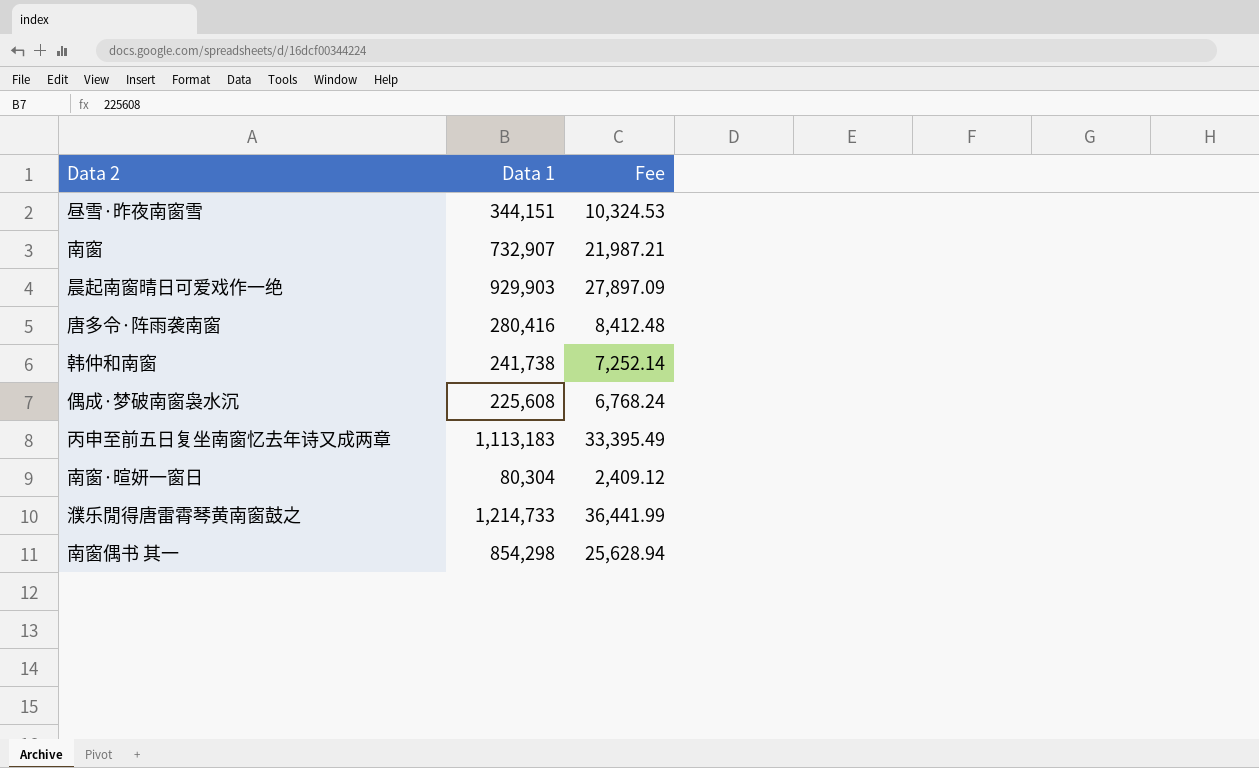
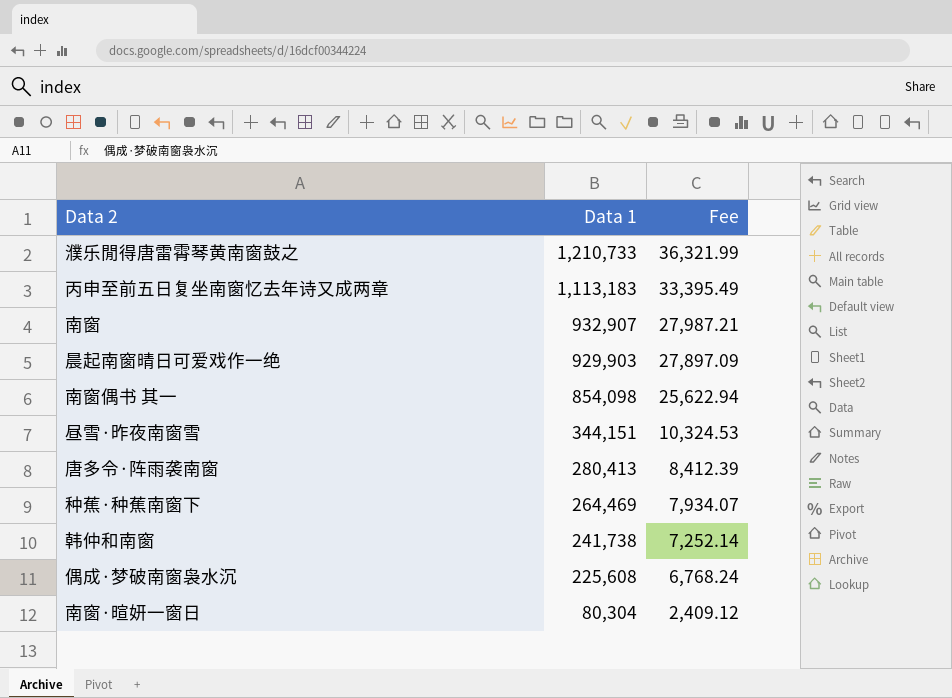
row order: none -> Data 1 descending
濮乐閒得唐雷霄琴黄南窗鼓之 | Data 1: 1,214,733 -> 1,210,733
濮乐閒得唐雷霄琴黄南窗鼓之 | Fee: 36,441.99 -> 36,321.99
南窗 | Data 1: 732,907 -> 932,907
南窗 | Fee: 21,987.21 -> 27,987.21
南窗偶书 其一 | Data 1: 854,298 -> 854,098
南窗偶书 其一 | Fee: 25,628.94 -> 25,622.94
唐多令·阵雨袭南窗 | Data 1: 280,416 -> 280,413
唐多令·阵雨袭南窗 | Fee: 8,412.48 -> 8,412.39
row 种蕉·种蕉南窗下: none -> 264,469 | 7,934.07

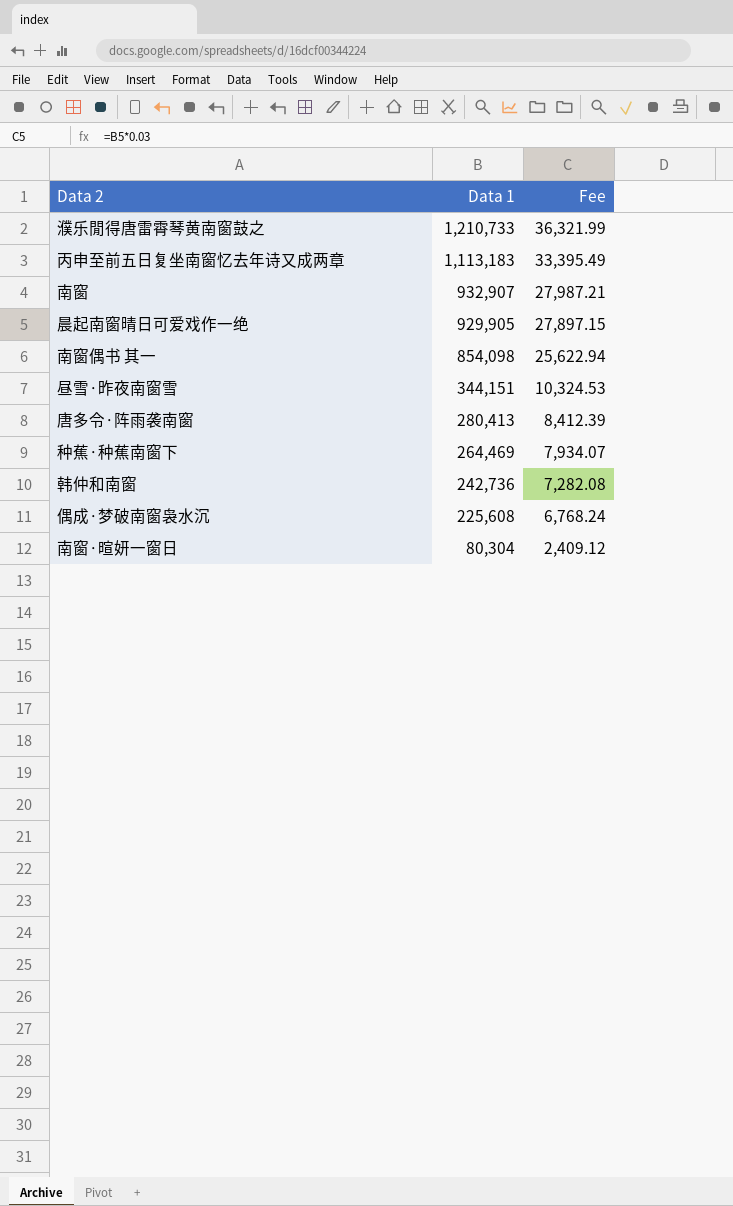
晨起南窗晴日可爱戏作一绝 | Data 1: 929,903 -> 929,905
晨起南窗晴日可爱戏作一绝 | Fee: 27,897.09 -> 27,897.15
韩仲和南窗 | Data 1: 241,738 -> 242,736
韩仲和南窗 | Fee: 7,252.14 -> 7,282.08

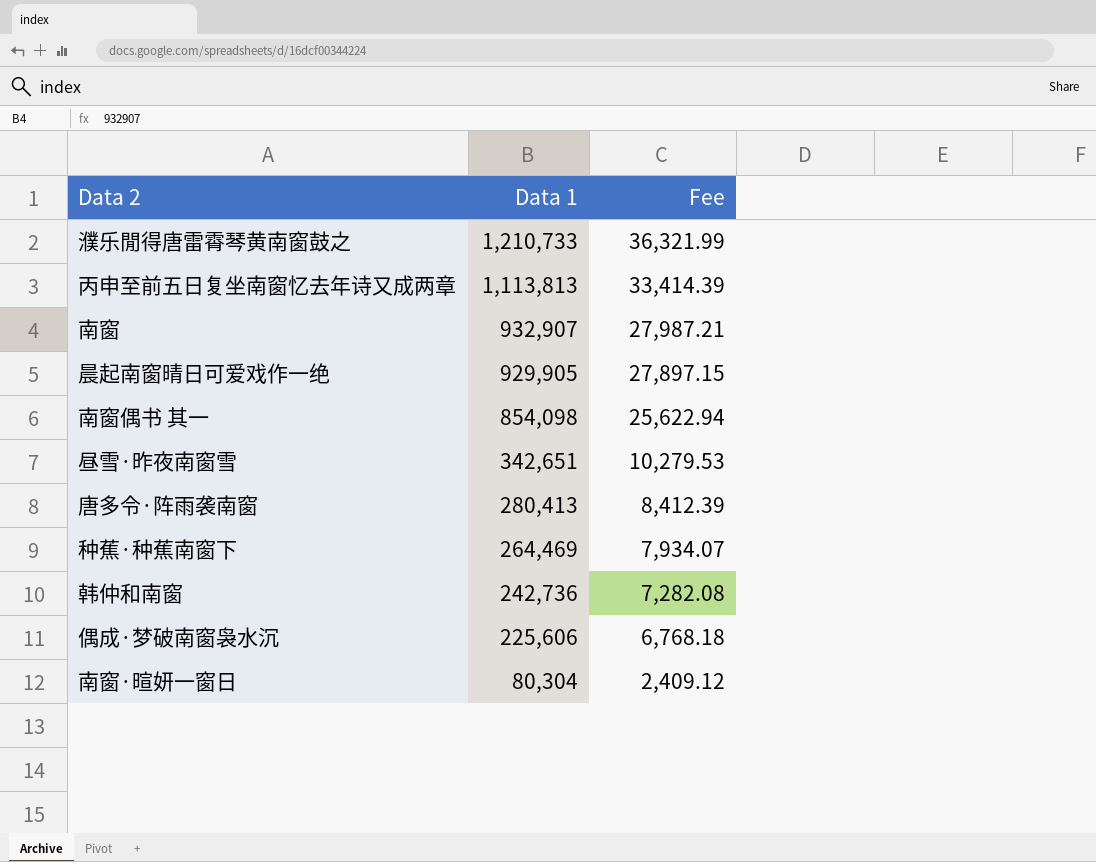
丙申至前五日复坐南窗忆去年诗又成两章 | Data 1: 1,113,183 -> 1,113,813
丙申至前五日复坐南窗忆去年诗又成两章 | Fee: 33,395.49 -> 33,414.39
昼雪·昨夜南窗雪 | Data 1: 344,151 -> 342,651
昼雪·昨夜南窗雪 | Fee: 10,324.53 -> 10,279.53
偶成·梦破南窗袅水沉 | Data 1: 225,608 -> 225,606
偶成·梦破南窗袅水沉 | Fee: 6,768.24 -> 6,768.18

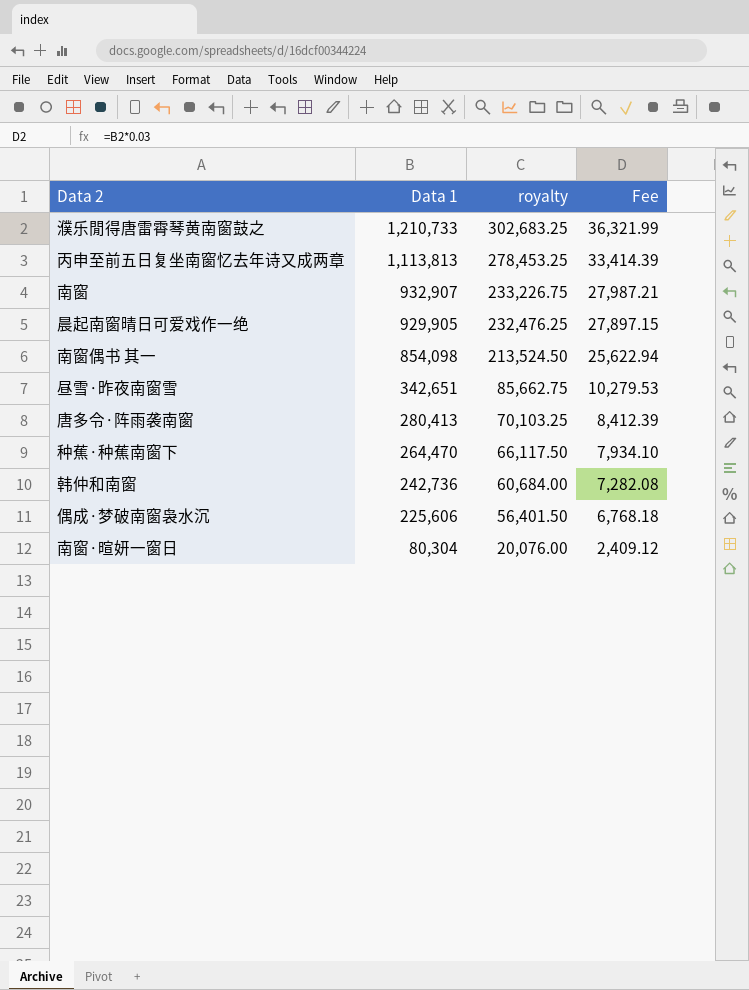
column royalty | formula: none -> [Data 1] * 0.25
种蕉·种蕉南窗下 | Data 1: 264,469 -> 264,470
种蕉·种蕉南窗下 | Fee: 7,934.07 -> 7,934.10

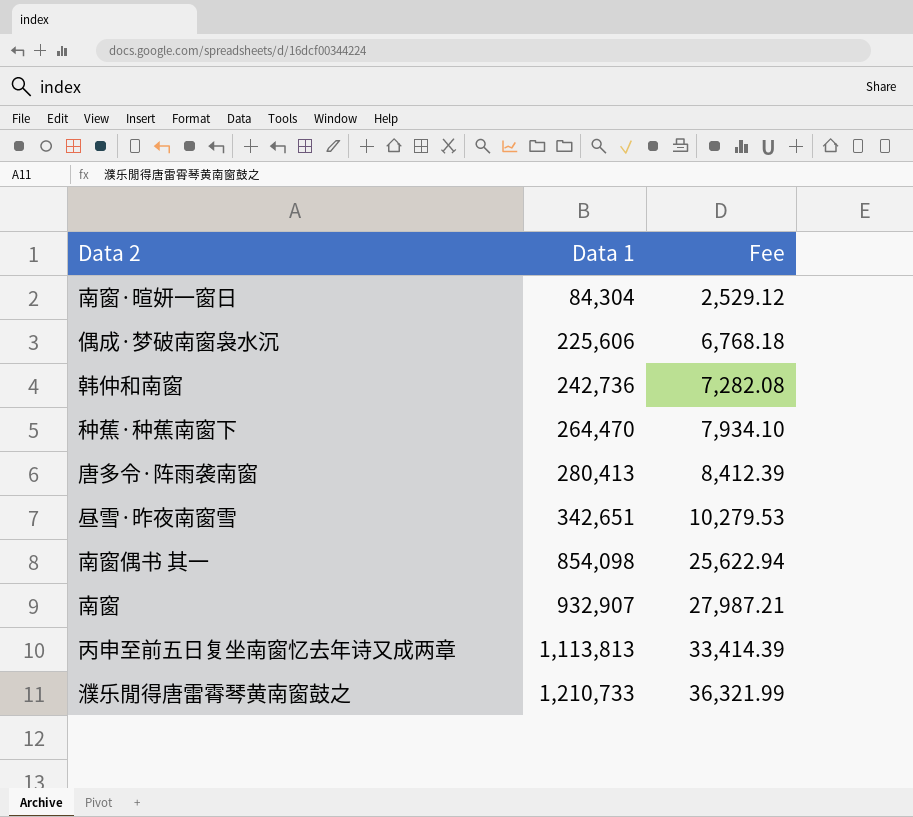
row order: Data 1 descending -> Data 1 ascending
column royalty | formula: [Data 1] * 0.25 -> none
row 晨起南窗晴日可爱戏作一绝: 929,905 | 232,476.25 | 27,897.15 -> none
南窗·暄妍一窗日 | Data 1: 80,304 -> 84,304
南窗·暄妍一窗日 | Fee: 2,409.12 -> 2,529.12

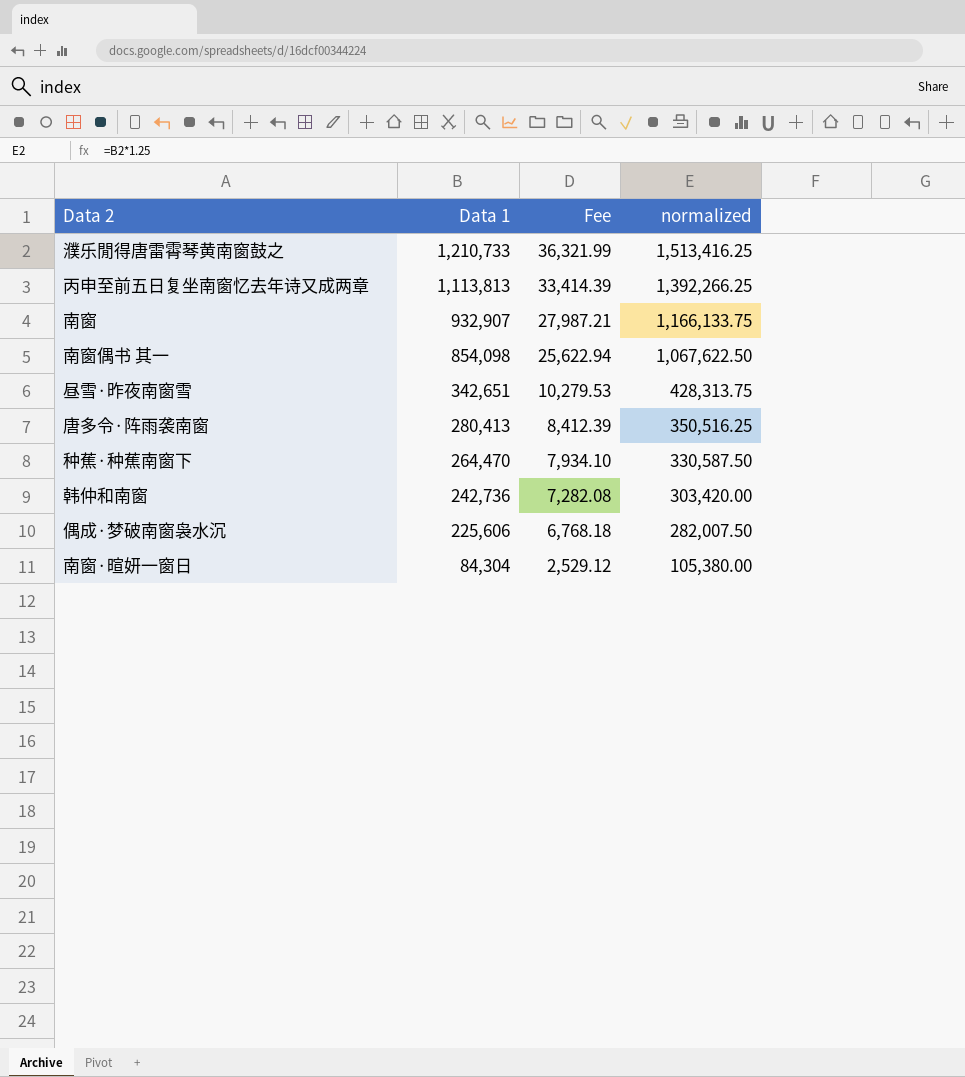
row order: Data 1 ascending -> Data 1 descending
column normalized | formula: none -> [Data 1] * 1.25

